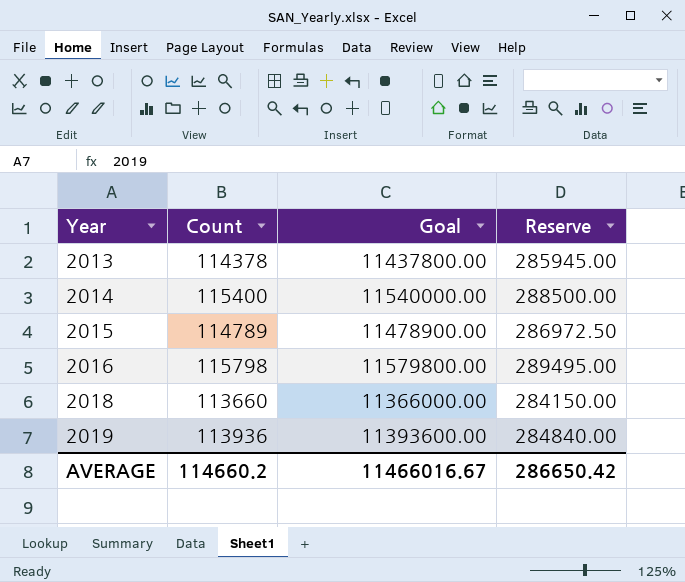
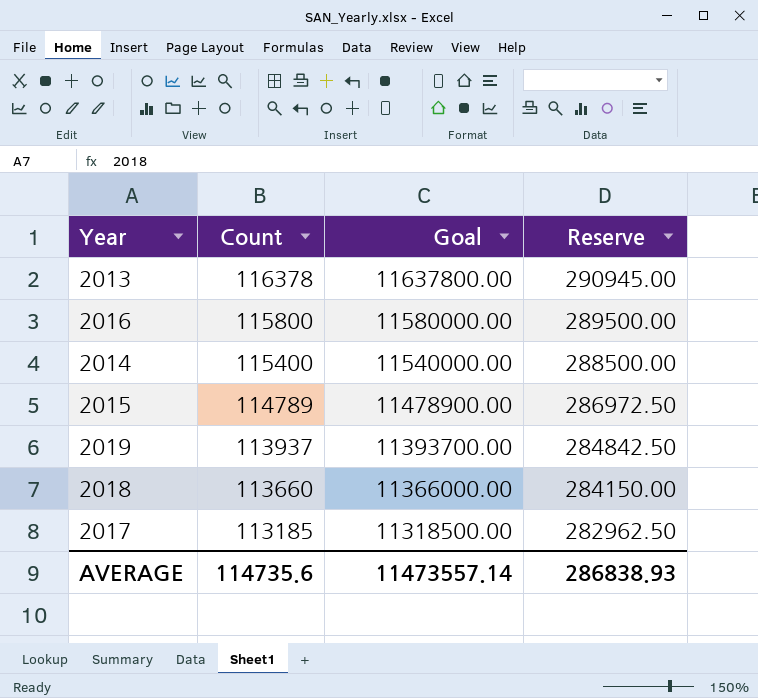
row order: Year ascending -> Count descending
2013 | Count: 114378 -> 116378
2013 | Goal: 11437800.00 -> 11637800.00
2013 | Reserve: 285945.00 -> 290945.00
2016 | Count: 115798 -> 115800
2016 | Goal: 11579800.00 -> 11580000.00
2016 | Reserve: 289495.00 -> 289500.00
2019 | Count: 113936 -> 113937
2019 | Goal: 11393600.00 -> 11393700.00
2019 | Reserve: 284840.00 -> 284842.50
row 2017: none -> 113185 | 11318500.00 | 282962.50
AVERAGE | Count: 114660.2 -> 114735.6
AVERAGE | Goal: 11466016.67 -> 11473557.14
AVERAGE | Reserve: 286650.42 -> 286838.93

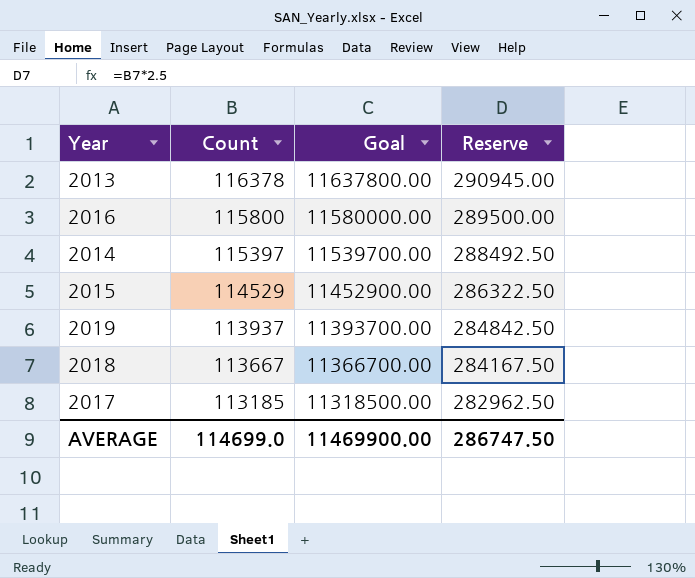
2014 | Count: 115400 -> 115397
2014 | Goal: 11540000.00 -> 11539700.00
2014 | Reserve: 288500.00 -> 288492.50
2015 | Count: 114789 -> 114529
2015 | Goal: 11478900.00 -> 11452900.00
2015 | Reserve: 286972.50 -> 286322.50
2018 | Count: 113660 -> 113667
2018 | Goal: 11366000.00 -> 11366700.00
2018 | Reserve: 284150.00 -> 284167.50
AVERAGE | Count: 114735.6 -> 114699.0
AVERAGE | Goal: 11473557.14 -> 11469900.00
AVERAGE | Reserve: 286838.93 -> 286747.50

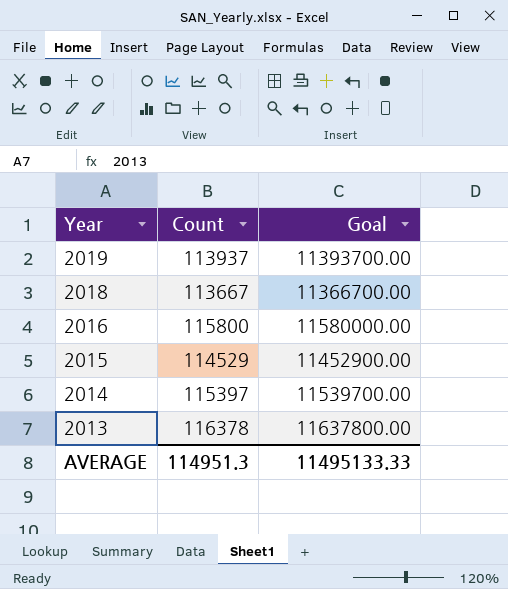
row order: Count descending -> Year descending
column Reserve | formula: [Count] * 2.5 -> none
row 2017: 113185 | 11318500.00 | 282962.50 -> none
AVERAGE | Count: 114699.0 -> 114951.3
AVERAGE | Goal: 11469900.00 -> 11495133.33

